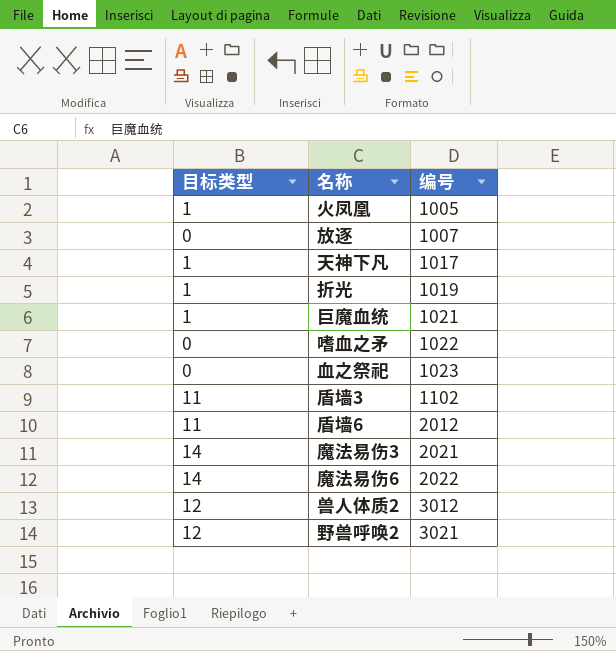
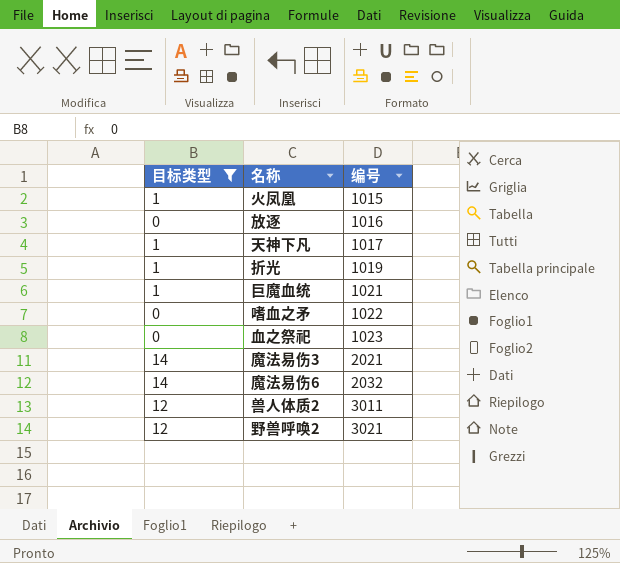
filter: none -> 目标类型 != 11
火凤凰 | 编号: 1005 -> 1015
放逐 | 编号: 1007 -> 1016
魔法易伤6 | 编号: 2022 -> 2032
兽人体质2 | 编号: 3012 -> 3011

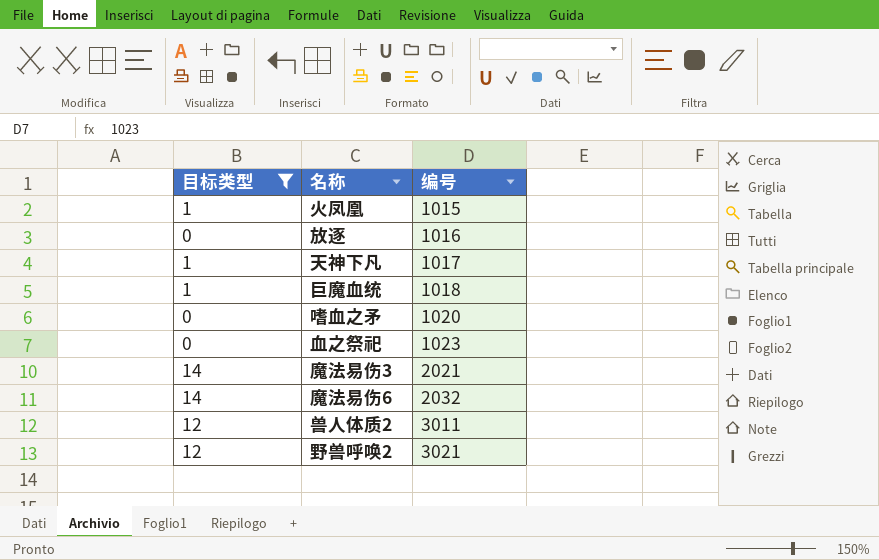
row 折光: 1 | 1019 -> none
巨魔血统 | 编号: 1021 -> 1018
嗜血之矛 | 编号: 1022 -> 1020

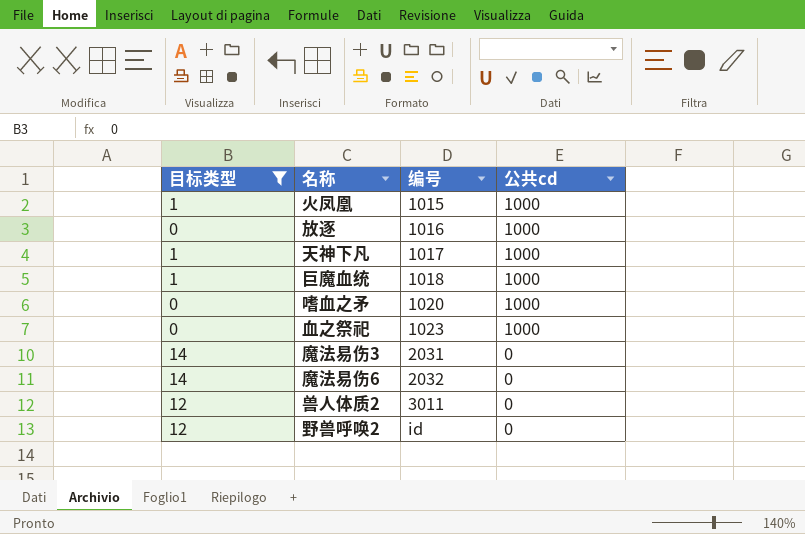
column 公共cd | position: none -> 4
魔法易伤3 | 编号: 2021 -> 2031
野兽呼唤2 | 编号: 3021 -> id

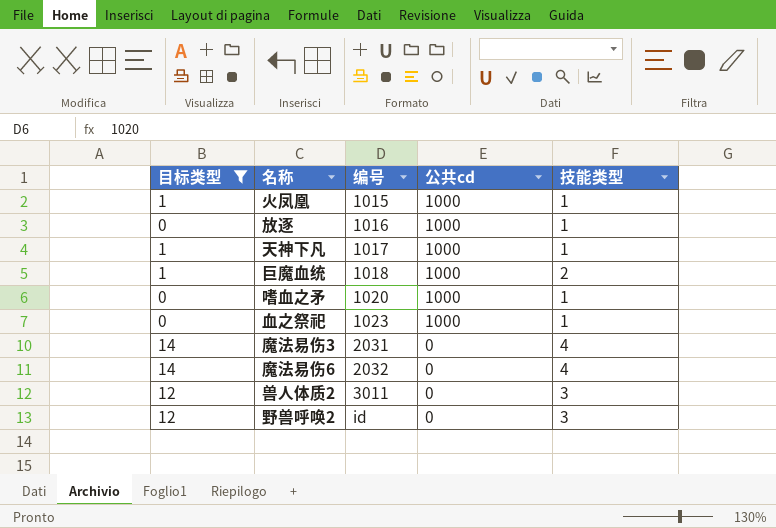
column 技能类型 | position: none -> 5

